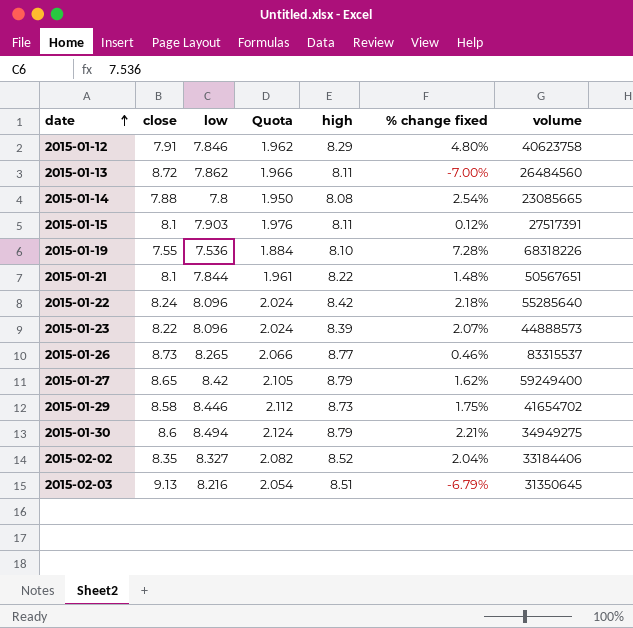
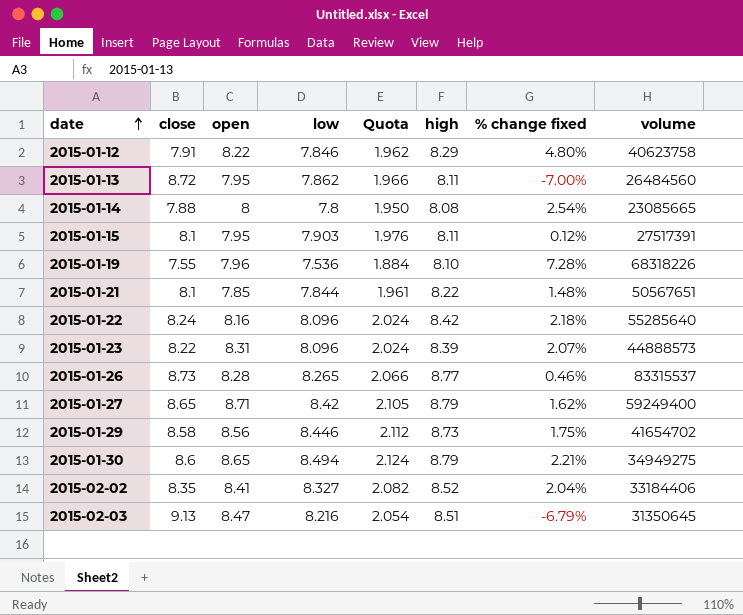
column open | position: none -> 3

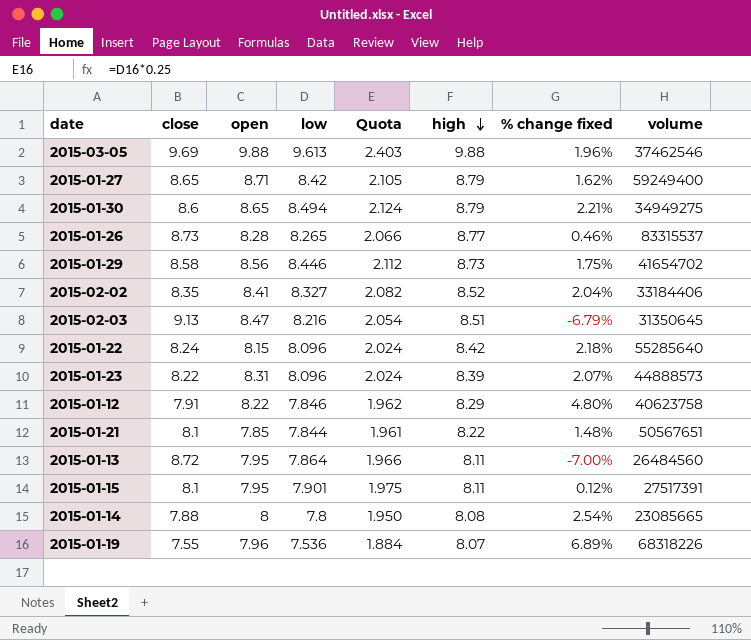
row order: date ascending -> high descending
row 2015-03-05: none -> 9.69 | 9.88 | 9.613 | 2.403 | 9.88 | 1.96% | 37462546
2015-01-22 | open: 8.16 -> 8.15
2015-01-13 | low: 7.862 -> 7.864
2015-01-15 | low: 7.903 -> 7.901
2015-01-15 | Quota: 1.976 -> 1.975
2015-01-19 | high: 8.10 -> 8.07
2015-01-19 | % change fixed: 7.28% -> 6.89%

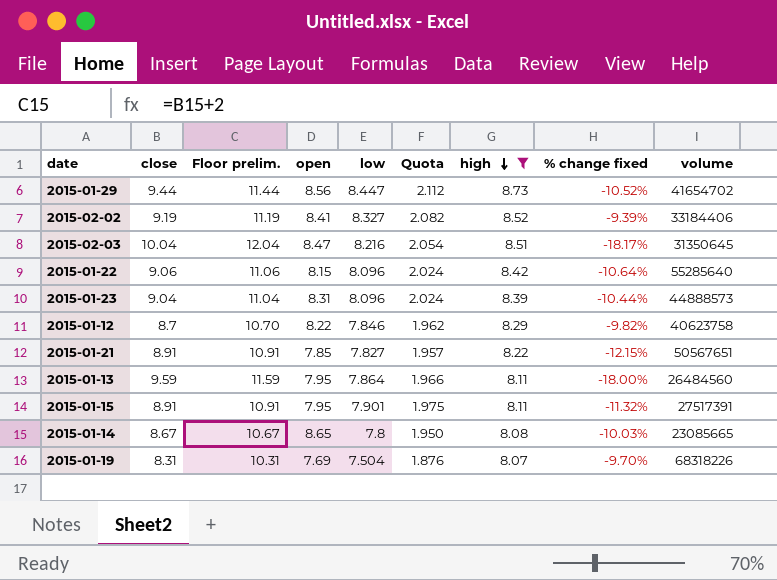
filter: none -> high <= 8.73
column Floor prelim. | formula: none -> [close] + 2
column % change fixed | formula: ([high] - [close]) / [close] -> ([low] - [close]) / [close]
2015-01-29 | close: 8.58 -> 9.44
2015-01-29 | low: 8.446 -> 8.447
2015-02-02 | close: 8.35 -> 9.19
2015-02-03 | close: 9.13 -> 10.04
2015-01-22 | close: 8.24 -> 9.06
2015-01-23 | close: 8.22 -> 9.04
2015-01-12 | close: 7.91 -> 8.7
2015-01-21 | close: 8.1 -> 8.91
2015-01-21 | low: 7.844 -> 7.827
2015-01-21 | Quota: 1.961 -> 1.957
2015-01-13 | close: 8.72 -> 9.59
2015-01-15 | close: 8.1 -> 8.91
2015-01-14 | close: 7.88 -> 8.67
2015-01-14 | open: 8 -> 8.65
2015-01-19 | close: 7.55 -> 8.31
2015-01-19 | open: 7.96 -> 7.69
2015-01-19 | low: 7.536 -> 7.504
2015-01-19 | Quota: 1.884 -> 1.876

